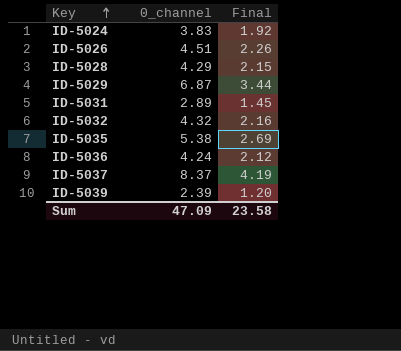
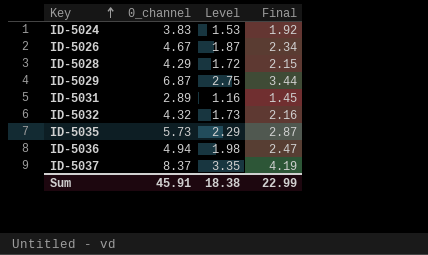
column Level | formula: none -> [0_channel] * 0.4
row ID-5039: 2.39 | 1.20 -> none
ID-5026 | 0_channel: 4.51 -> 4.67
ID-5026 | Final: 2.26 -> 2.34
ID-5035 | 0_channel: 5.38 -> 5.73
ID-5035 | Final: 2.69 -> 2.87
ID-5036 | 0_channel: 4.24 -> 4.94
ID-5036 | Final: 2.12 -> 2.47
Sum | 0_channel: 47.09 -> 45.91
Sum | Final: 23.58 -> 22.99

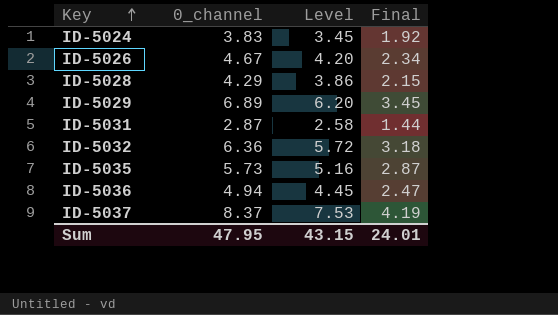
column Level | formula: [0_channel] * 0.4 -> [0_channel] * 0.9
ID-5029 | 0_channel: 6.87 -> 6.89
ID-5029 | Final: 3.44 -> 3.45
ID-5031 | 0_channel: 2.89 -> 2.87
ID-5031 | Final: 1.45 -> 1.44
ID-5032 | 0_channel: 4.32 -> 6.36
ID-5032 | Final: 2.16 -> 3.18
Sum | 0_channel: 45.91 -> 47.95
Sum | Level: 18.38 -> 43.15
Sum | Final: 22.99 -> 24.01

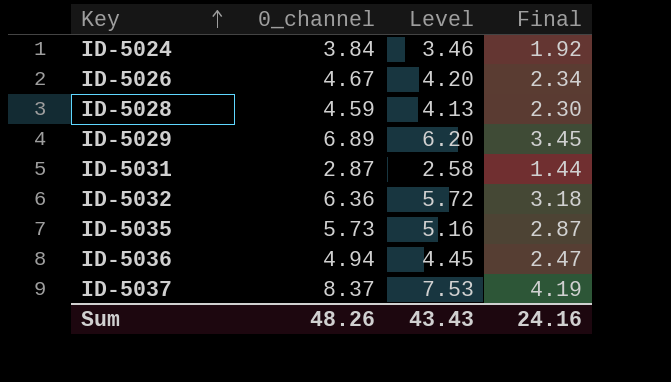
ID-5024 | 0_channel: 3.83 -> 3.84
ID-5024 | Level: 3.45 -> 3.46
ID-5028 | 0_channel: 4.29 -> 4.59
ID-5028 | Level: 3.86 -> 4.13
ID-5028 | Final: 2.15 -> 2.30
Sum | 0_channel: 47.95 -> 48.26
Sum | Level: 43.15 -> 43.43
Sum | Final: 24.01 -> 24.16

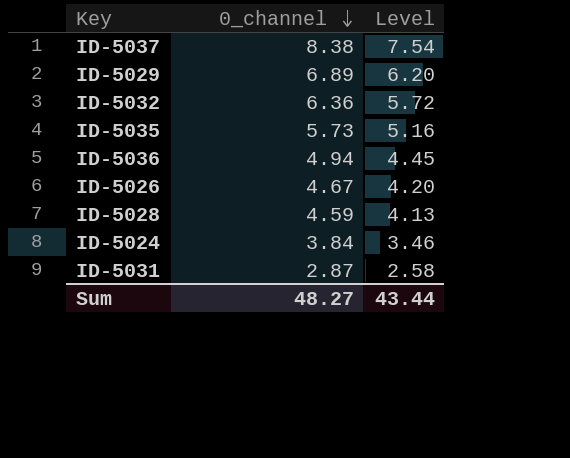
row order: Key ascending -> 0_channel descending
column Final | formula: [0_channel] * 0.5 -> none
ID-5037 | 0_channel: 8.37 -> 8.38
ID-5037 | Level: 7.53 -> 7.54
Sum | 0_channel: 48.26 -> 48.27
Sum | Level: 43.43 -> 43.44

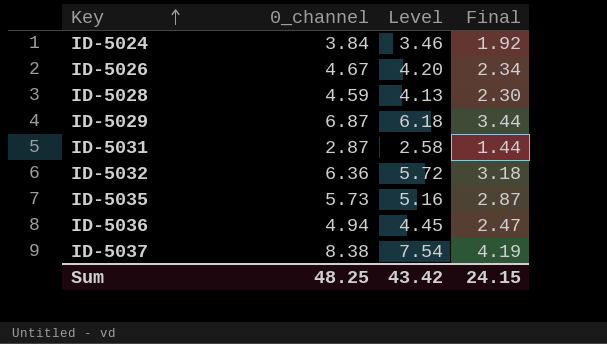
row order: 0_channel descending -> Key ascending
column Final | formula: none -> [0_channel] * 0.5
ID-5029 | 0_channel: 6.89 -> 6.87
ID-5029 | Level: 6.20 -> 6.18
Sum | 0_channel: 48.27 -> 48.25
Sum | Level: 43.44 -> 43.42

